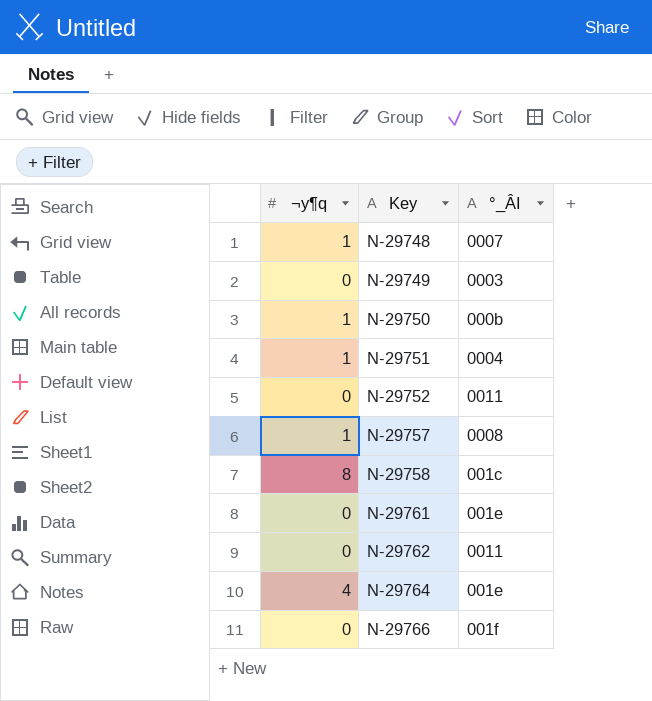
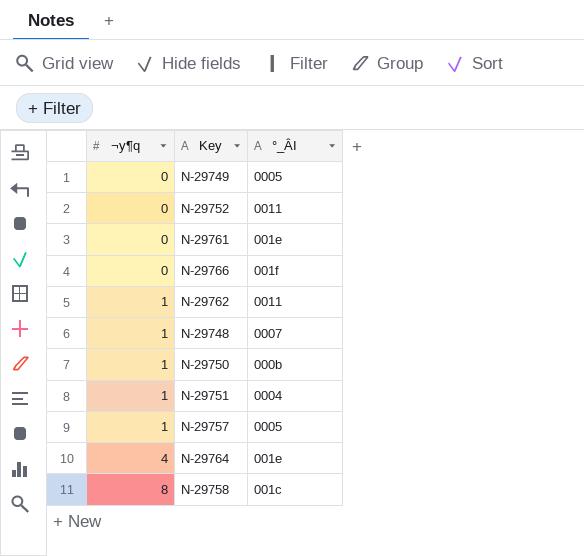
row order: Key ascending -> ¬y¶q ascending
N-29749 | °_ÂI: 0003 -> 0005
N-29762 | ¬y¶q: 0 -> 1
N-29757 | °_ÂI: 0008 -> 0005

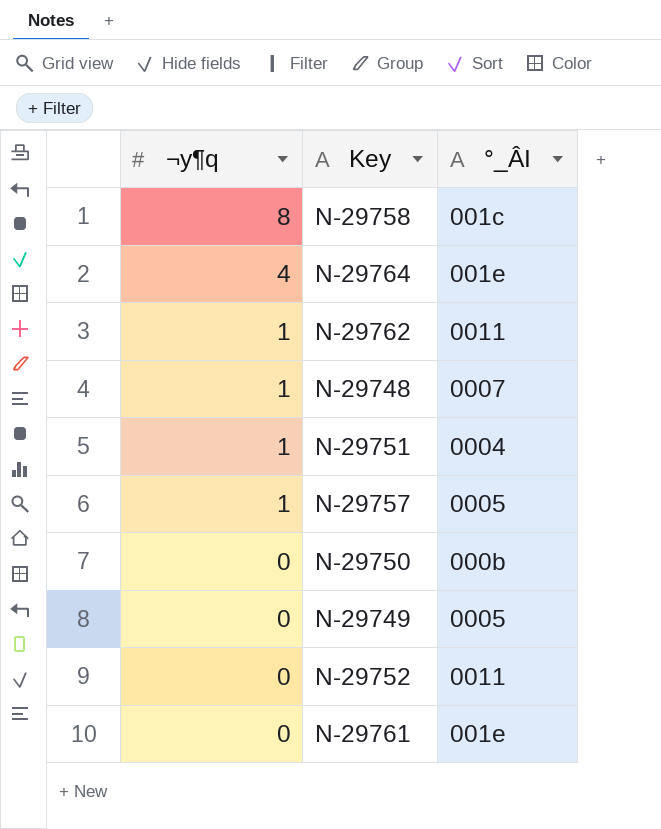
row order: ¬y¶q ascending -> ¬y¶q descending
row N-29766: 0 | 001f -> none
N-29750 | ¬y¶q: 1 -> 0

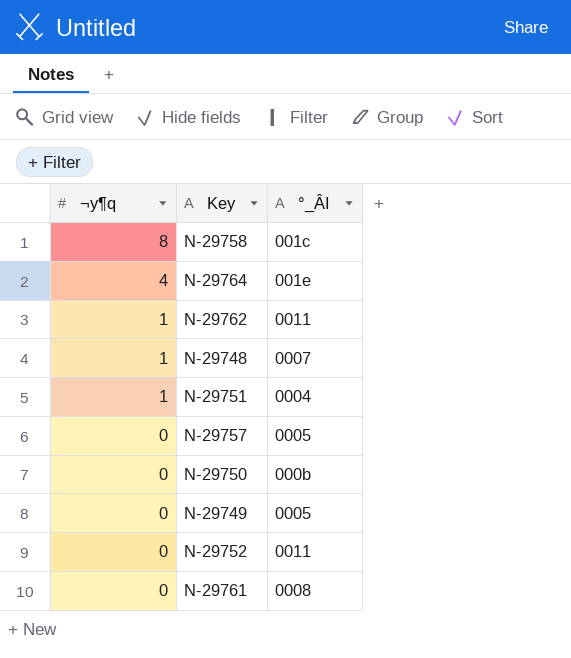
N-29757 | ¬y¶q: 1 -> 0
N-29761 | °_ÂI: 001e -> 0008

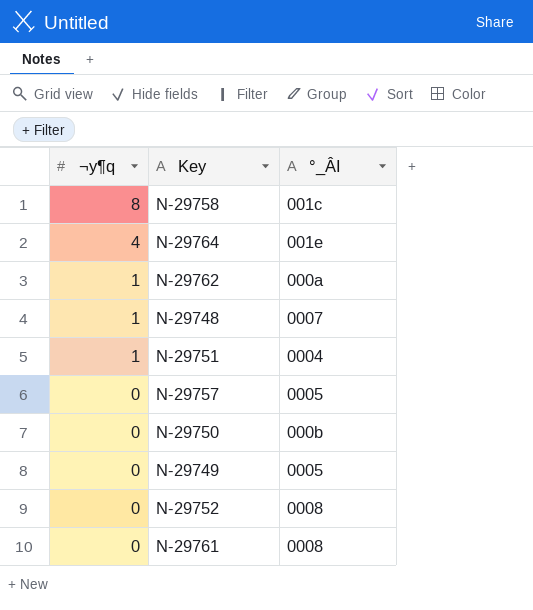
N-29762 | °_ÂI: 0011 -> 000a
N-29752 | °_ÂI: 0011 -> 0008

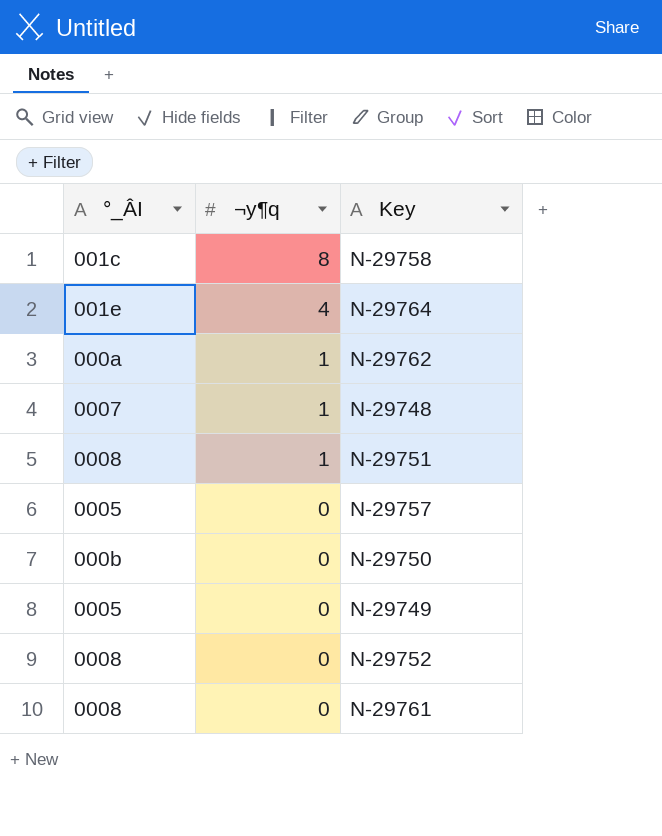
column °_ÂI | position: 3 -> 1
N-29751 | °_ÂI: 0004 -> 0008

